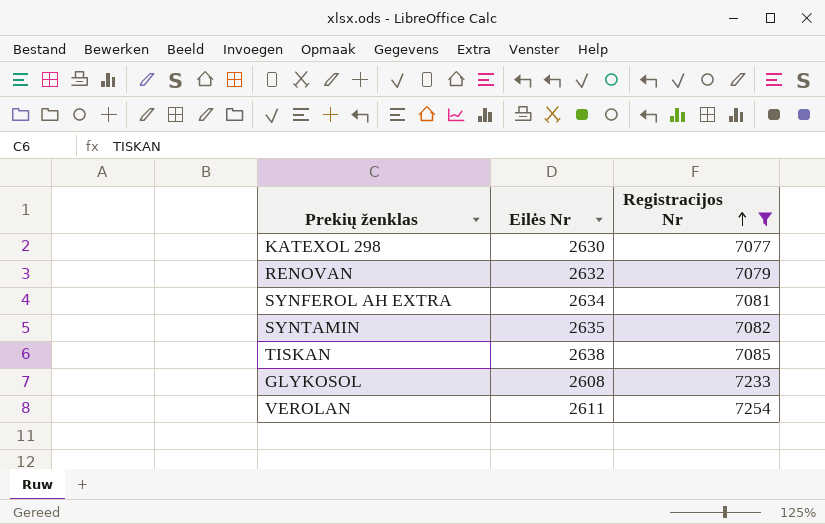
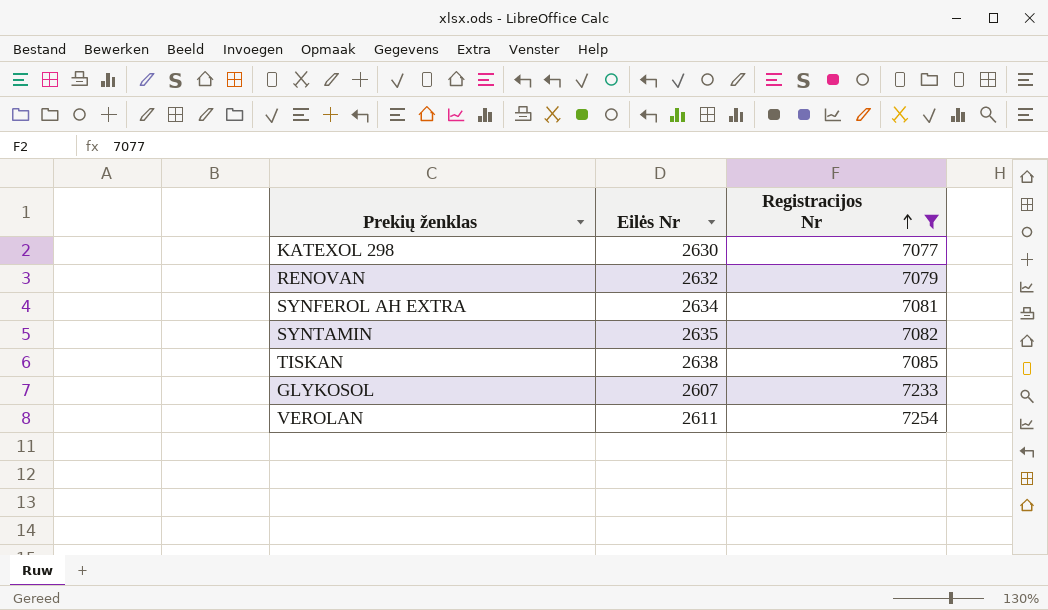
GLYKOSOL | Eilės Nr: 2608 -> 2607

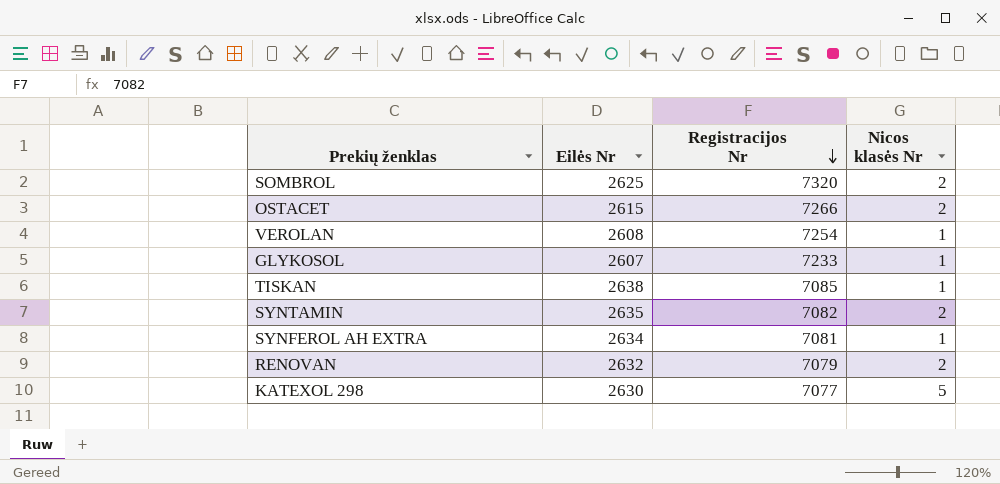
filter: Registracijos Nr <= 7254 -> none
row order: Registracijos Nr ascending -> Registracijos Nr descending
column Nicos klasės Nr | position: none -> 4
VEROLAN | Eilės Nr: 2611 -> 2608

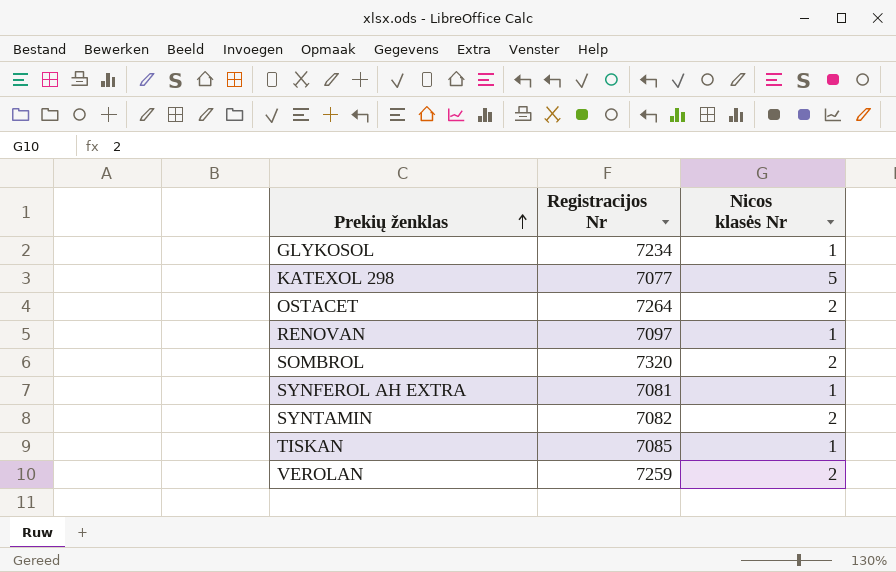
row order: Registracijos Nr descending -> Prekių ženklas ascending
column Eilės Nr | position: 2 -> none
GLYKOSOL | Registracijos Nr: 7233 -> 7234
OSTACET | Registracijos Nr: 7266 -> 7264
RENOVAN | Registracijos Nr: 7079 -> 7097
RENOVAN | Nicos klasės Nr: 2 -> 1
VEROLAN | Registracijos Nr: 7254 -> 7259
VEROLAN | Nicos klasės Nr: 1 -> 2

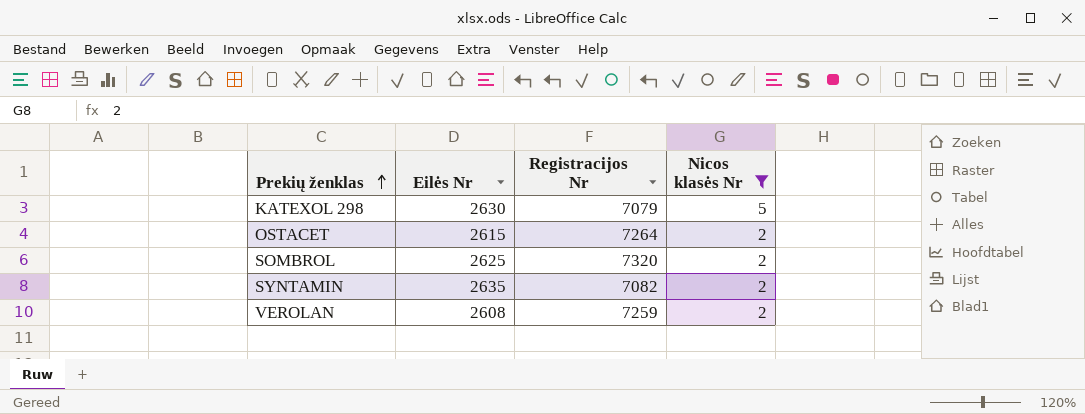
filter: none -> Nicos klasės Nr != 1
column Eilės Nr | position: none -> 2
KATEXOL 298 | Registracijos Nr: 7077 -> 7079

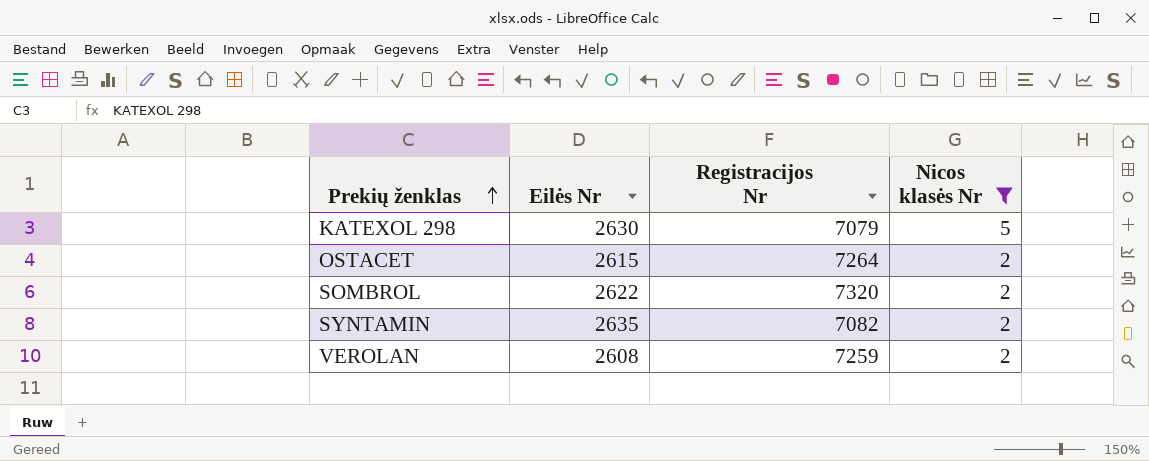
SOMBROL | Eilės Nr: 2625 -> 2622

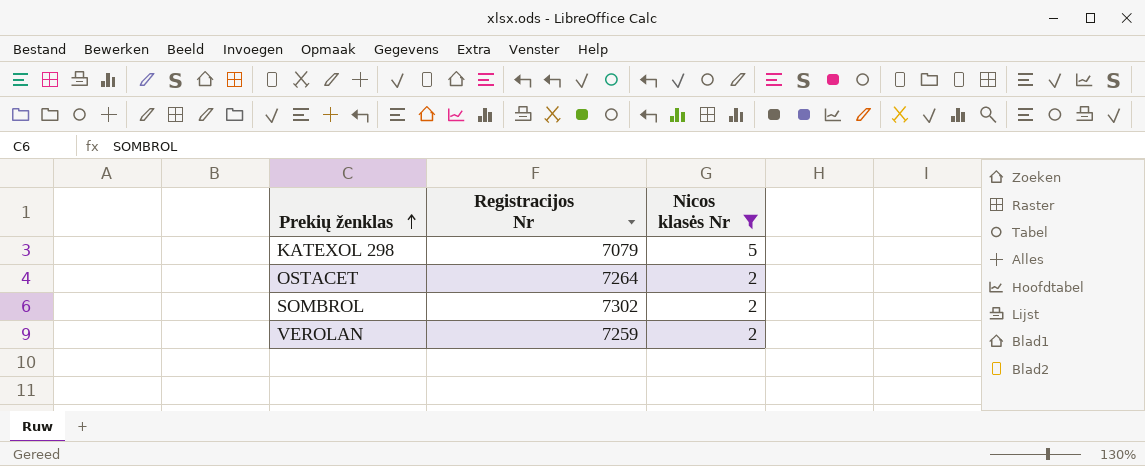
column Eilės Nr | position: 2 -> none
row SYNTAMIN: 2635 | 7082 | 2 -> none
SOMBROL | Registracijos Nr: 7320 -> 7302

